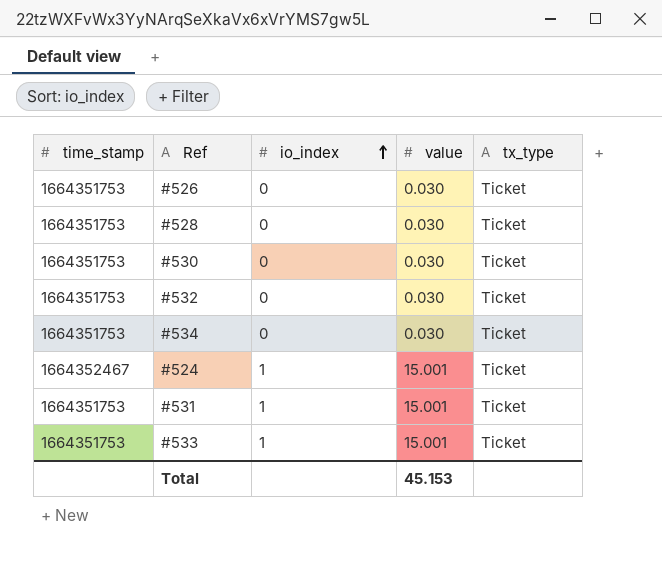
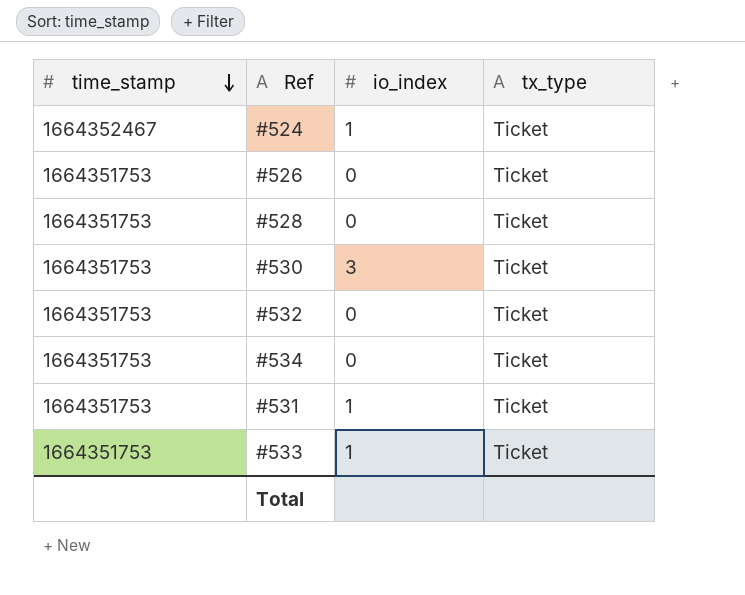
row order: io_index ascending -> time_stamp descending
column value | position: 4 -> none
#530 | io_index: 0 -> 3

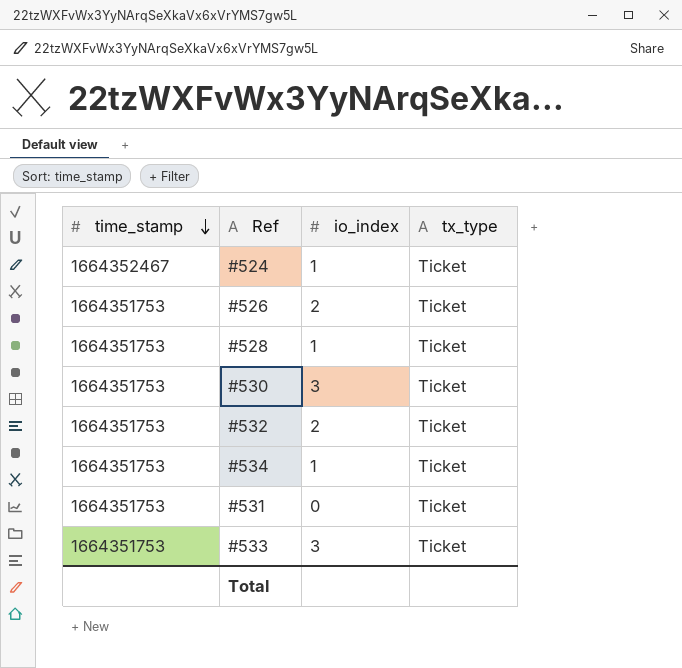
#526 | io_index: 0 -> 2
#528 | io_index: 0 -> 1
#532 | io_index: 0 -> 2
#534 | io_index: 0 -> 1
#531 | io_index: 1 -> 0
#533 | io_index: 1 -> 3

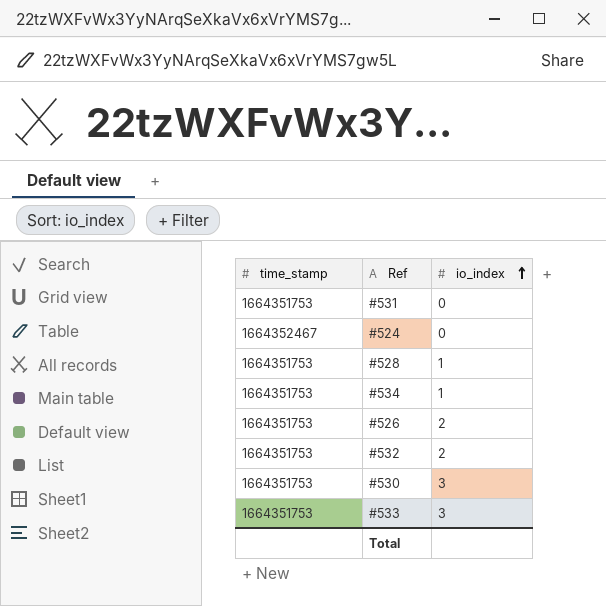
row order: time_stamp descending -> io_index ascending
column tx_type | position: 4 -> none
#524 | io_index: 1 -> 0

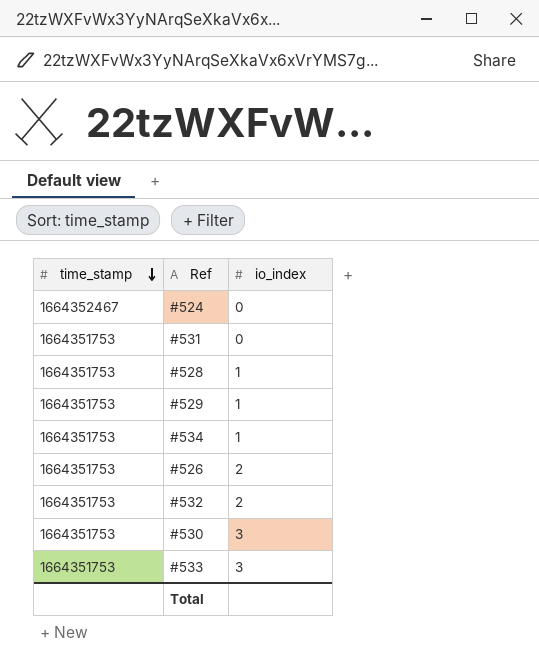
row order: io_index ascending -> time_stamp descending
row #529: none -> 1664351753 | 1

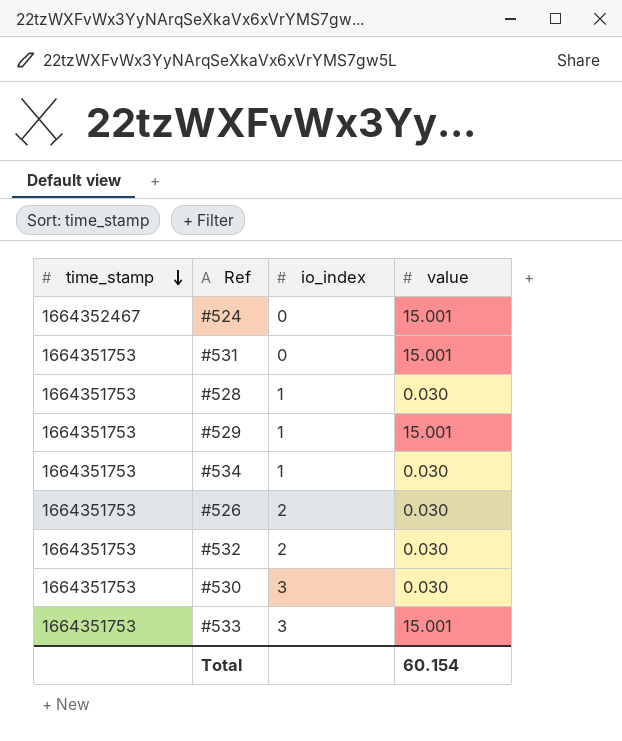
column value | position: none -> 4

